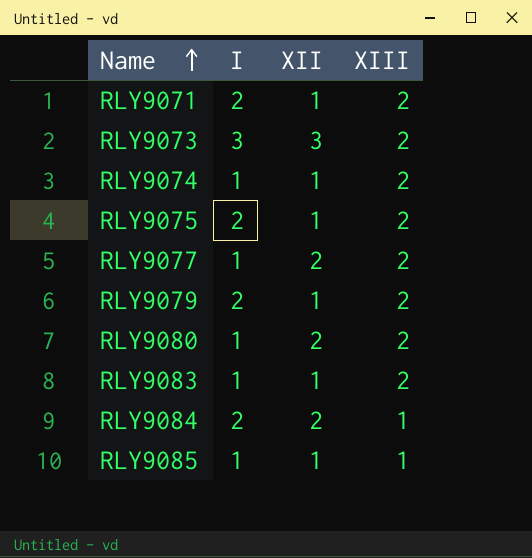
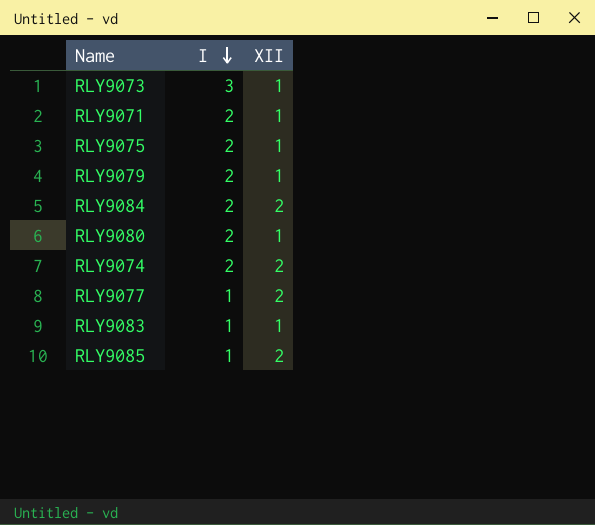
row order: Name ascending -> I descending
column XIII | position: 4 -> none
RLY9073 | XII: 3 -> 1
RLY9080 | I: 1 -> 2
RLY9080 | XII: 2 -> 1
RLY9074 | I: 1 -> 2
RLY9074 | XII: 1 -> 2
RLY9085 | XII: 1 -> 2

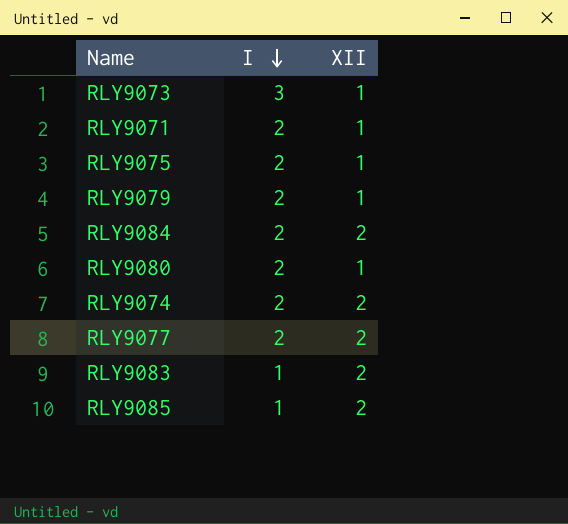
RLY9077 | I: 1 -> 2
RLY9083 | XII: 1 -> 2

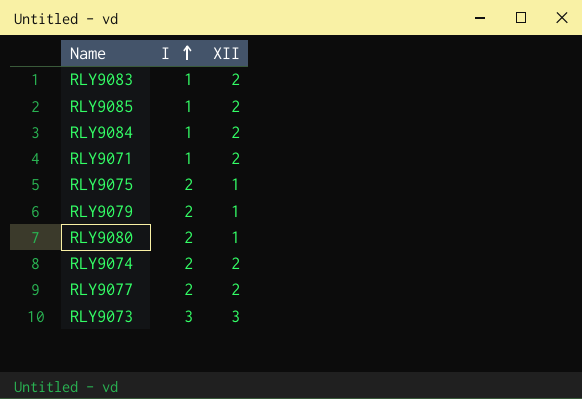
row order: I descending -> I ascending
RLY9084 | I: 2 -> 1
RLY9071 | I: 2 -> 1
RLY9071 | XII: 1 -> 2
RLY9073 | XII: 1 -> 3

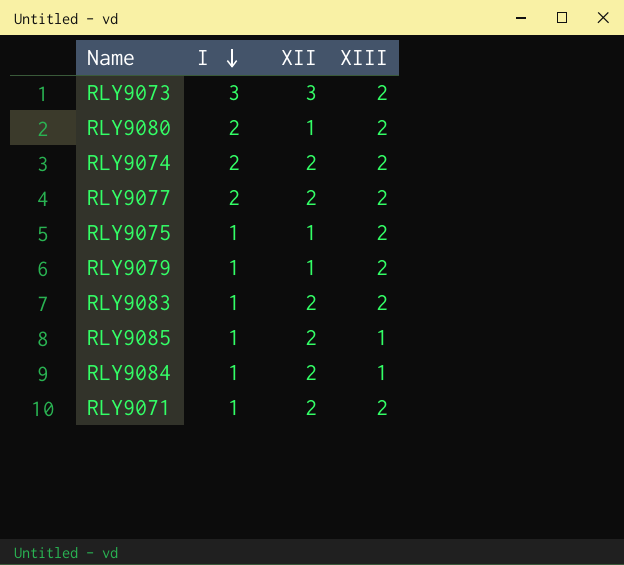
row order: I ascending -> I descending
column XIII | position: none -> 4
RLY9075 | I: 2 -> 1
RLY9079 | I: 2 -> 1

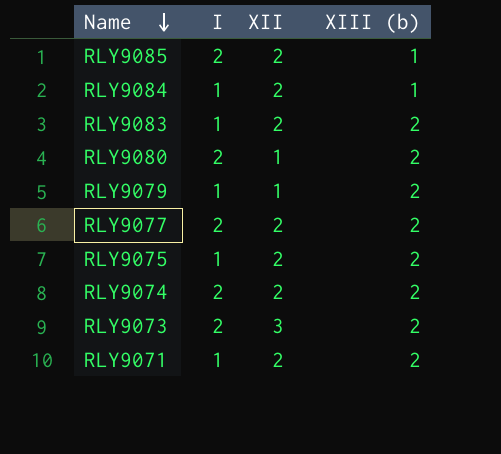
row order: I descending -> Name descending
column name: XIII -> XIII (b)
RLY9085 | I: 1 -> 2
RLY9075 | XII: 1 -> 2
RLY9073 | I: 3 -> 2

